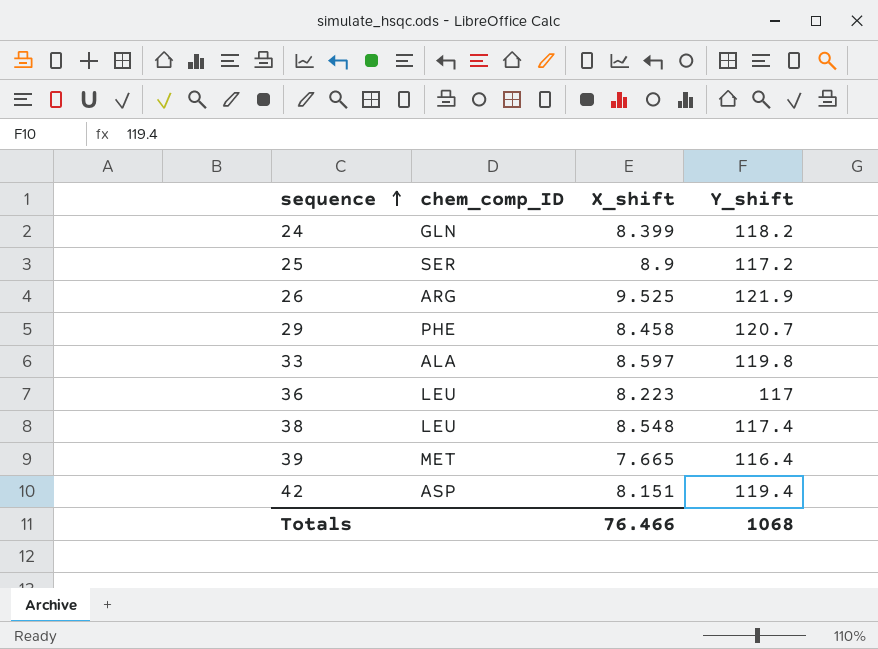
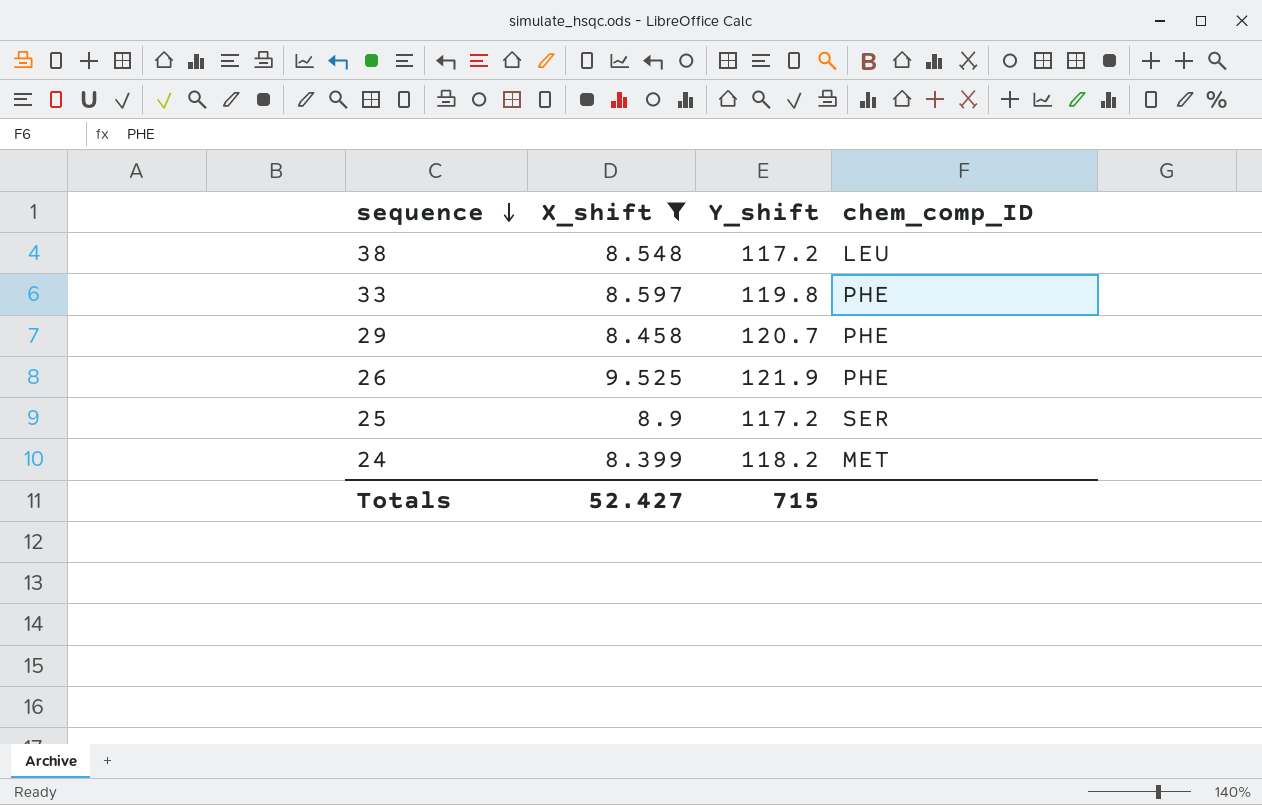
filter: none -> X_shift >= 8.399
row order: sequence ascending -> sequence descending
column chem_comp_ID | position: 2 -> 4
38 | Y_shift: 117.4 -> 117.2
33 | chem_comp_ID: ALA -> PHE
26 | chem_comp_ID: ARG -> PHE
24 | chem_comp_ID: GLN -> MET
Totals | X_shift: 76.466 -> 52.427
Totals | Y_shift: 1068 -> 715

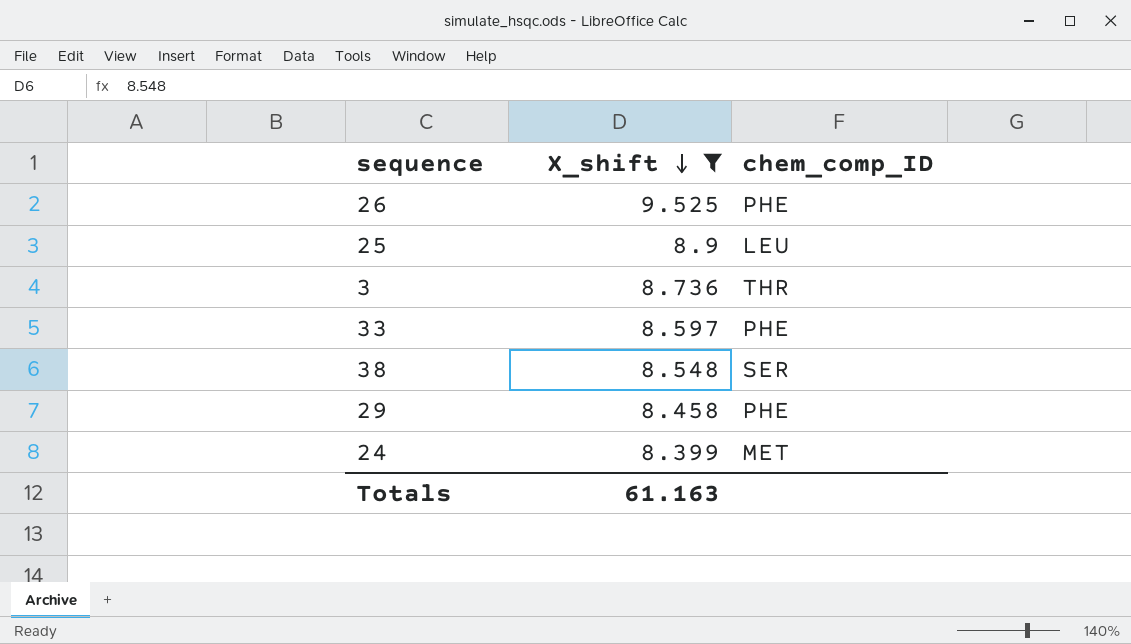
row order: sequence descending -> X_shift descending
column Y_shift | position: 3 -> none
25 | chem_comp_ID: SER -> LEU
row 3: none -> 8.736 | THR
38 | chem_comp_ID: LEU -> SER
Totals | X_shift: 52.427 -> 61.163

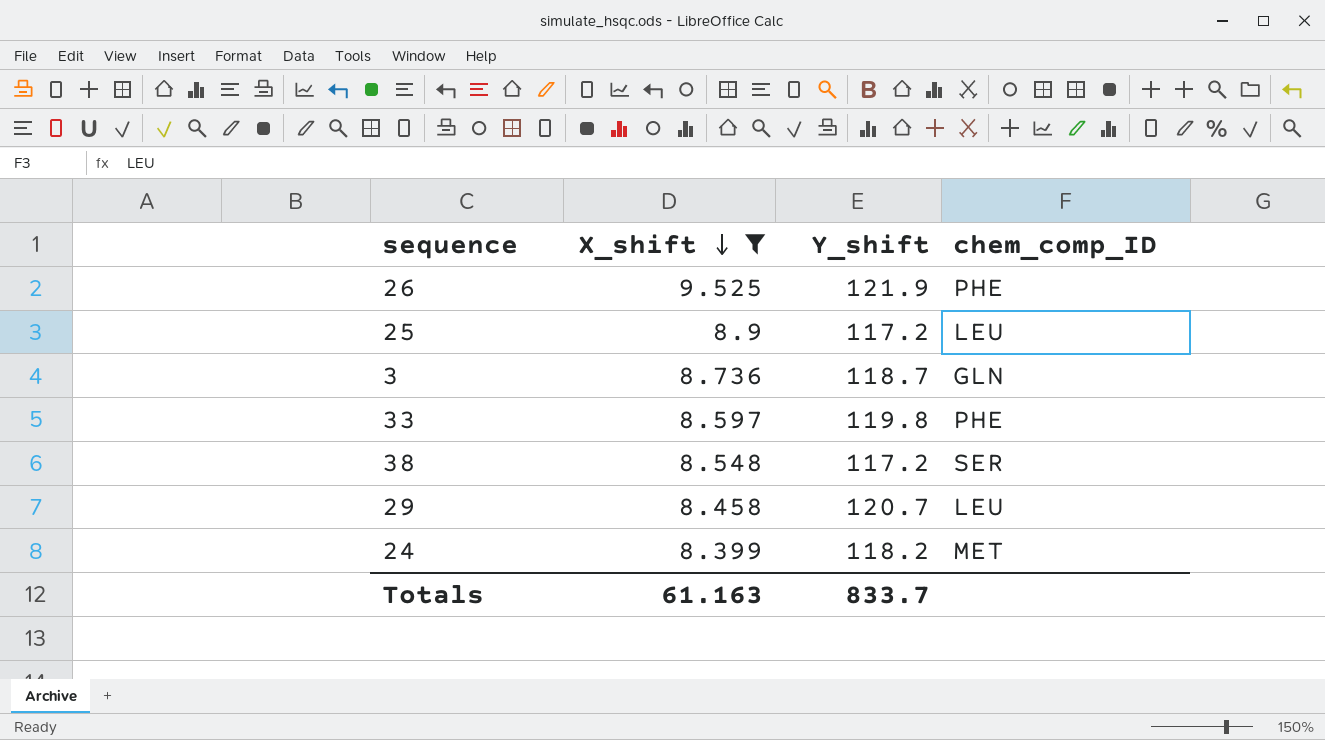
column Y_shift | position: none -> 3
3 | chem_comp_ID: THR -> GLN
29 | chem_comp_ID: PHE -> LEU

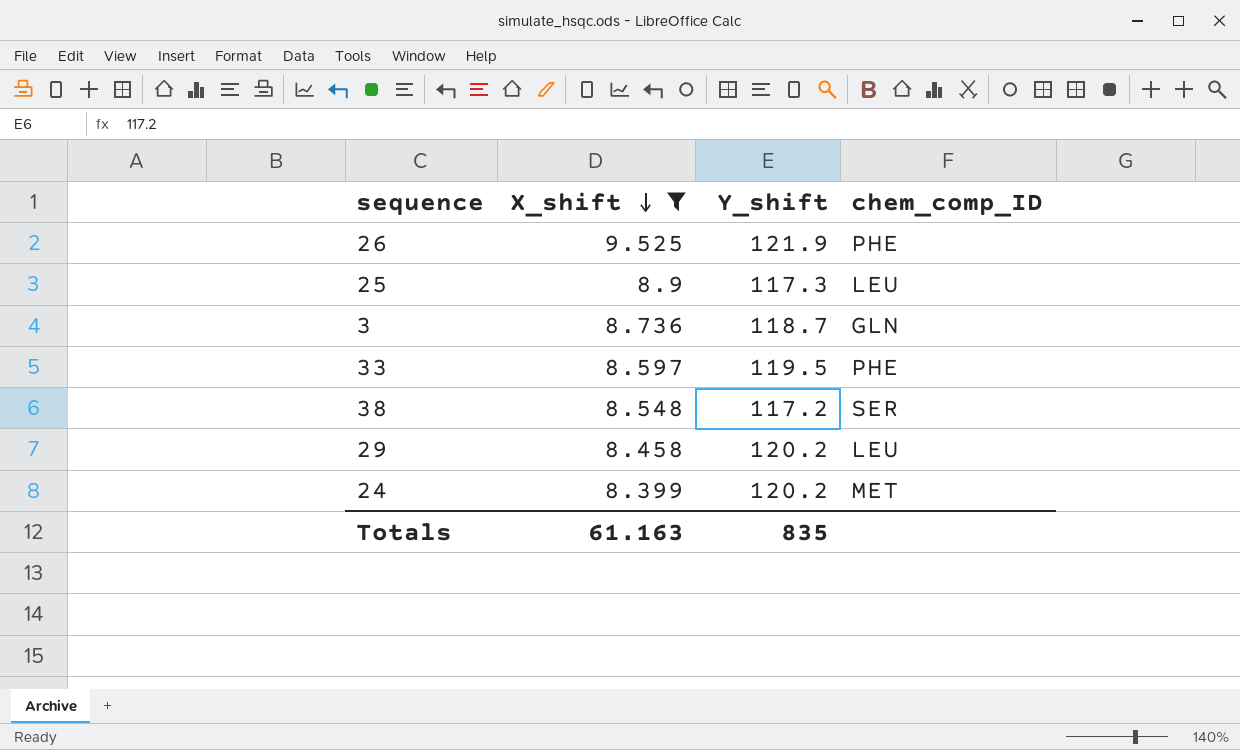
25 | Y_shift: 117.2 -> 117.3
33 | Y_shift: 119.8 -> 119.5
29 | Y_shift: 120.7 -> 120.2
24 | Y_shift: 118.2 -> 120.2
Totals | Y_shift: 833.7 -> 835

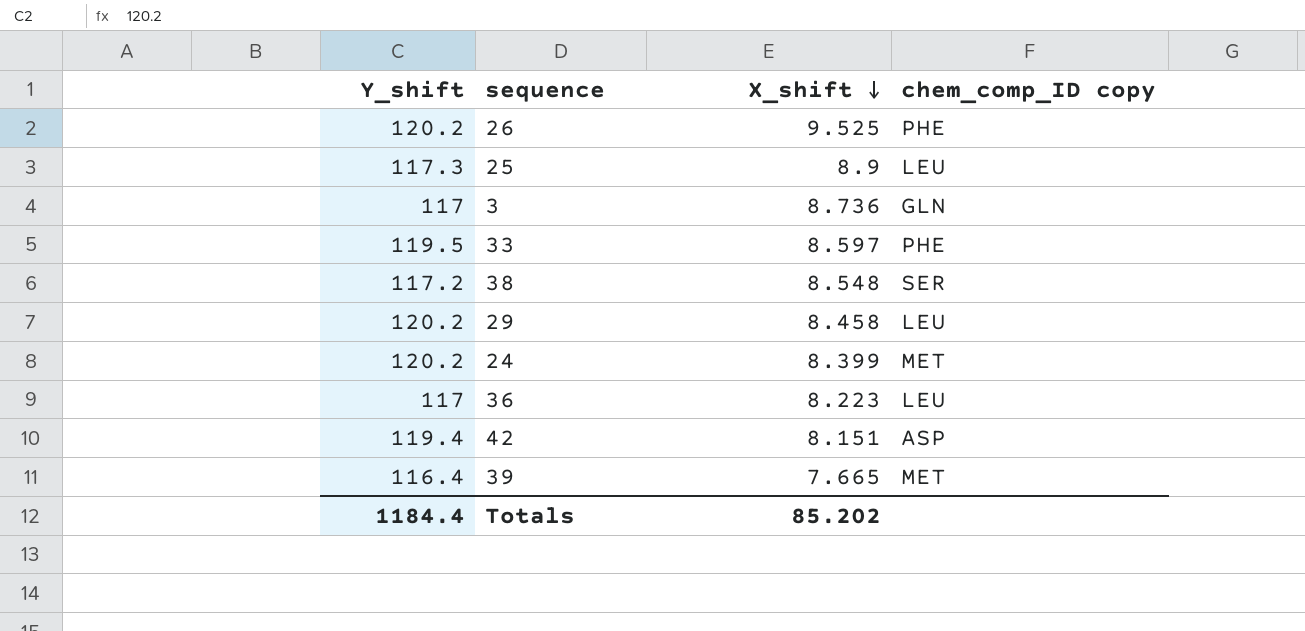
filter: X_shift >= 8.399 -> none
column Y_shift | position: 3 -> 1
column name: chem_comp_ID -> chem_comp_ID copy
26 | Y_shift: 121.9 -> 120.2
3 | Y_shift: 118.7 -> 117
Totals | Y_shift: 835 -> 1184.4
Totals | X_shift: 61.163 -> 85.202

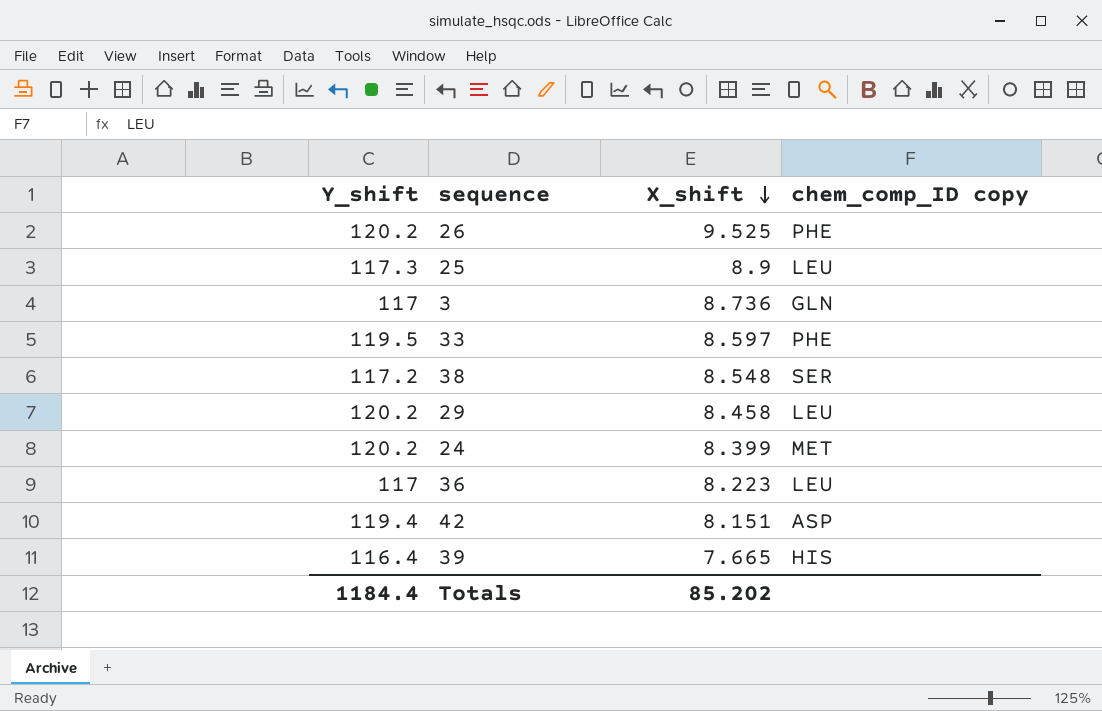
39 | chem_comp_ID copy: MET -> HIS

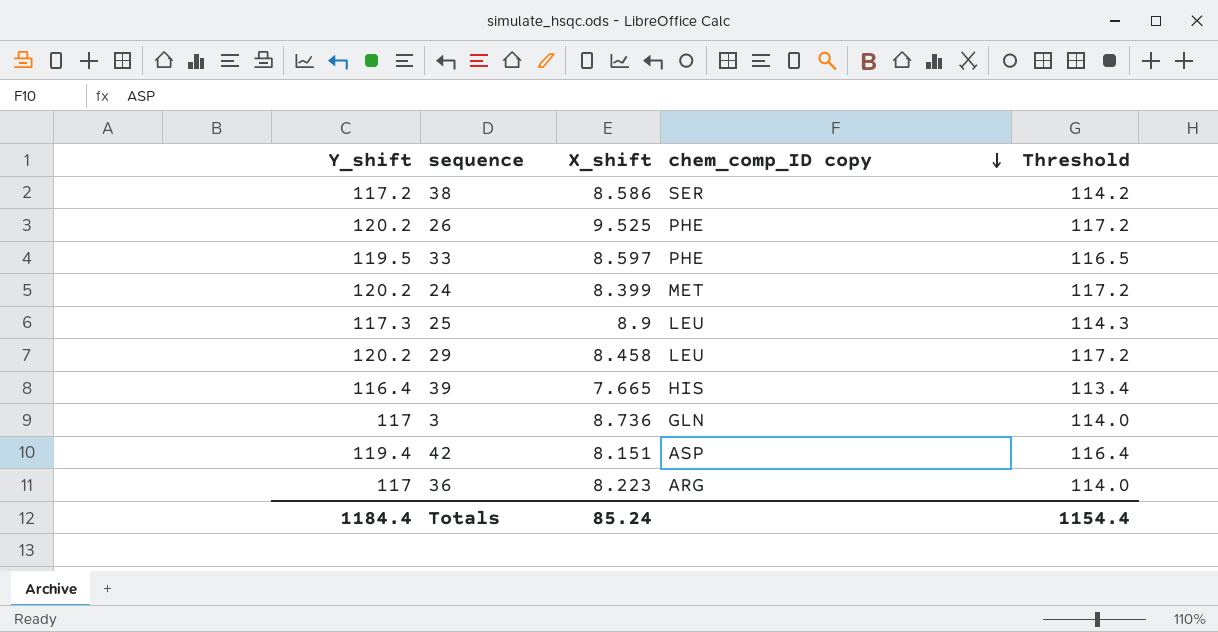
row order: X_shift descending -> chem_comp_ID copy descending
column Threshold | formula: none -> [Y_shift] - 3
38 | X_shift: 8.548 -> 8.586
36 | chem_comp_ID copy: LEU -> ARG
Totals | X_shift: 85.202 -> 85.24

